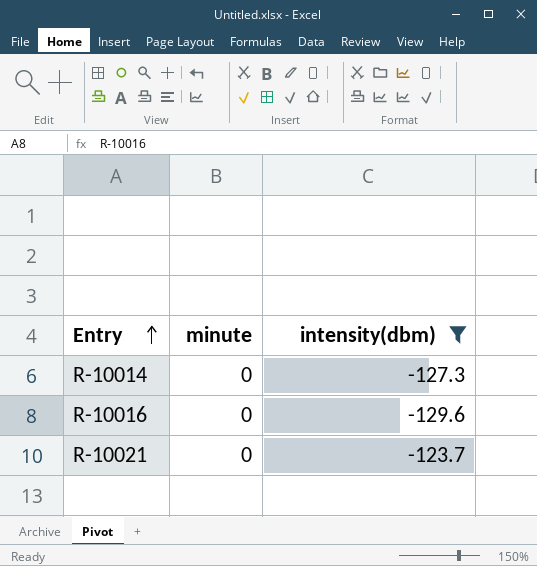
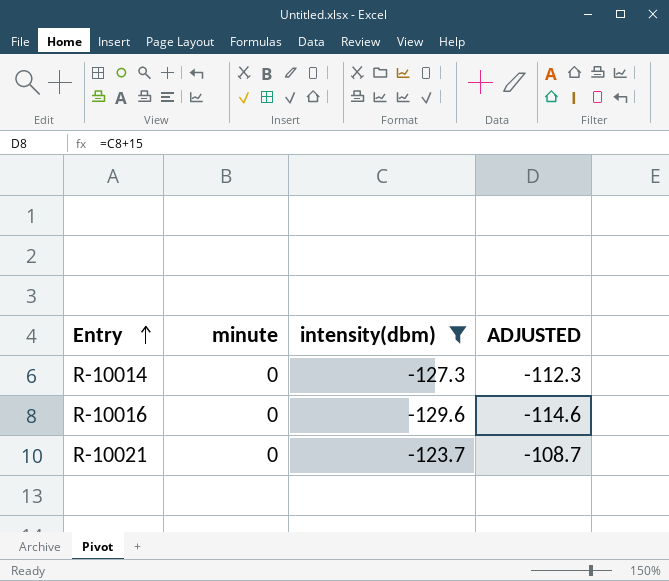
column ADJUSTED | formula: none -> [intensity(dbm)] + 15

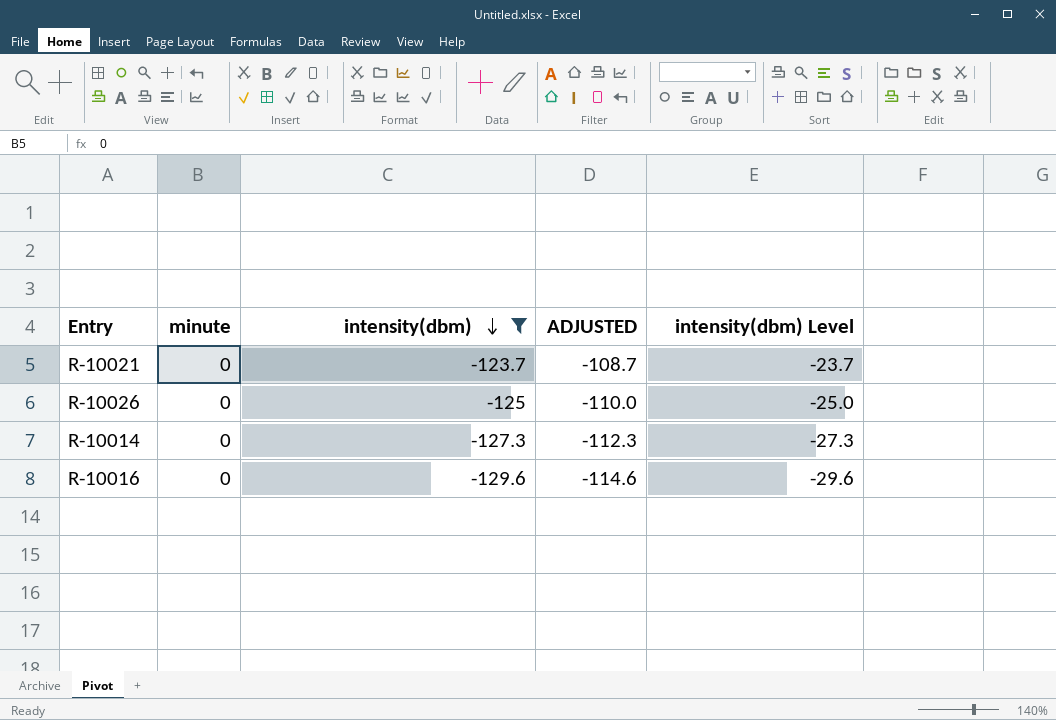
row order: Entry ascending -> intensity(dbm) descending
column intensity(dbm) Level | formula: none -> [intensity(dbm)] + 100
row R-10026: none -> 0 | -125 | -110.0 | -25.0

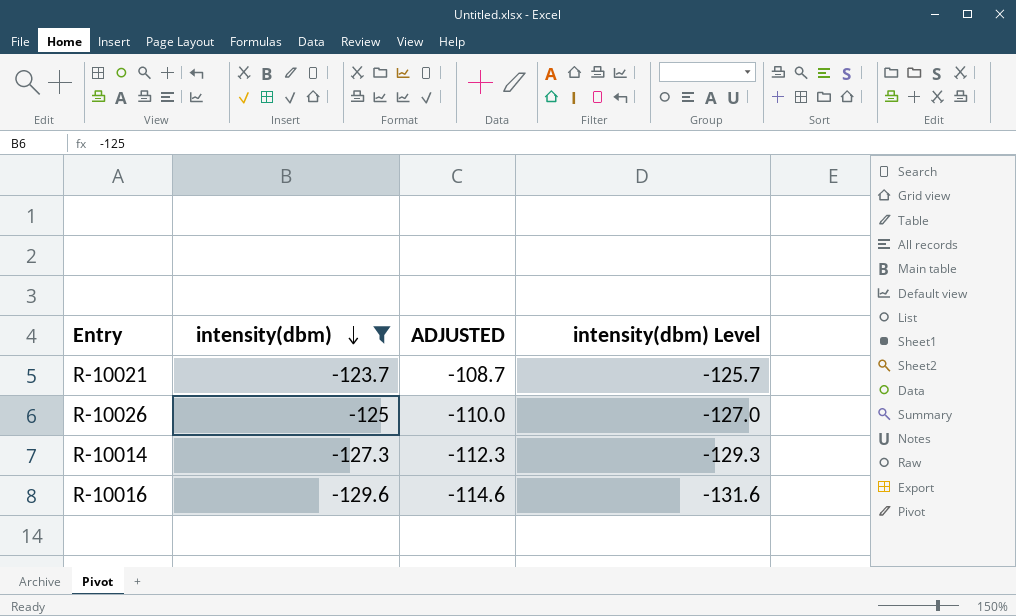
column minute | position: 2 -> none
column intensity(dbm) Level | formula: [intensity(dbm)] + 100 -> [intensity(dbm)] - 2

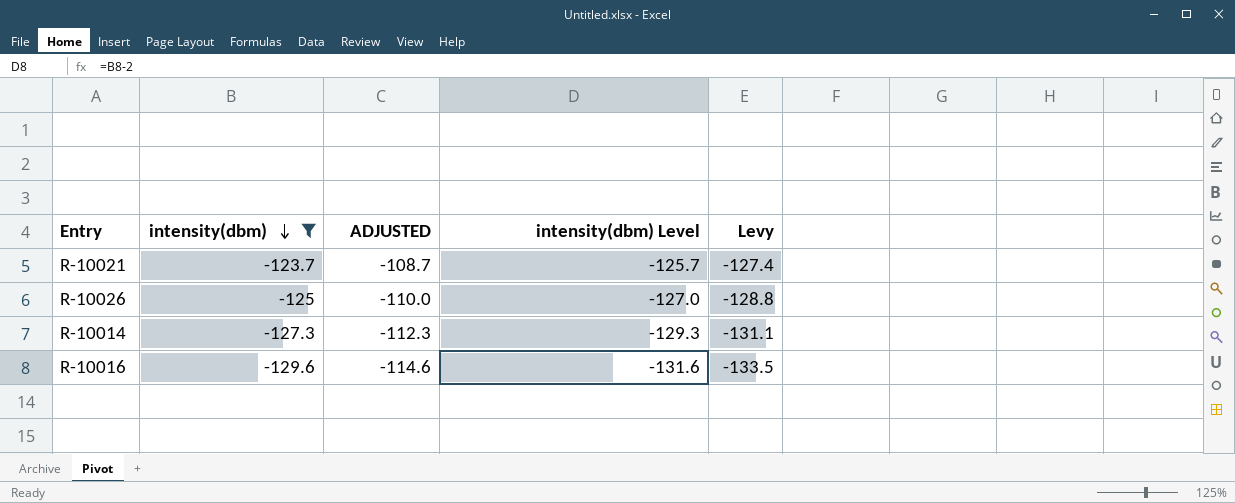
column Levy | formula: none -> [intensity(dbm)] * 1.03

